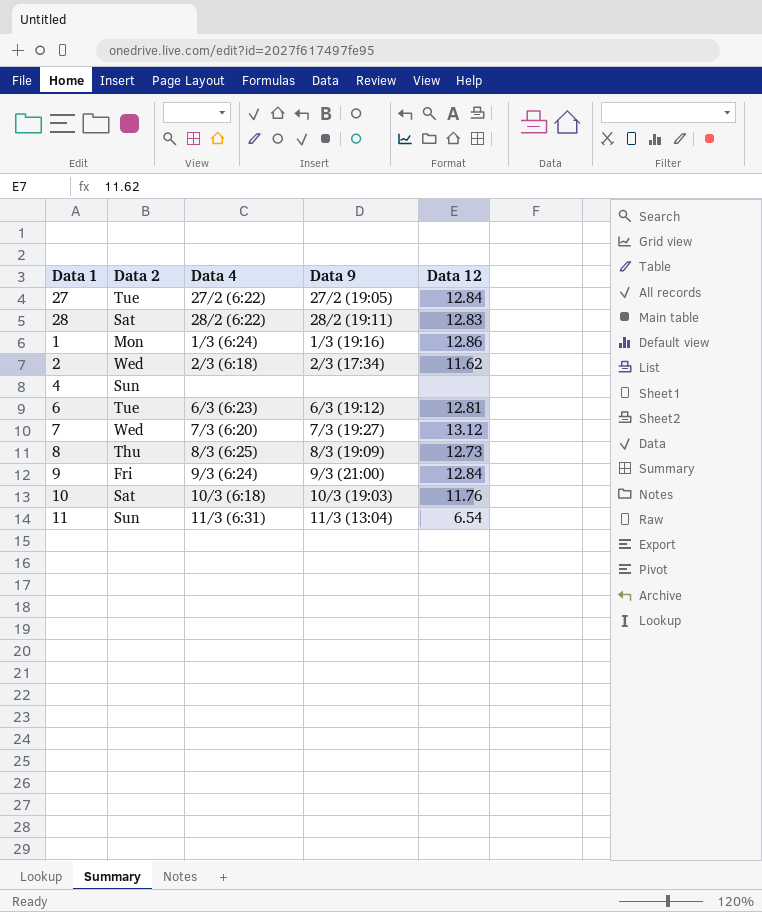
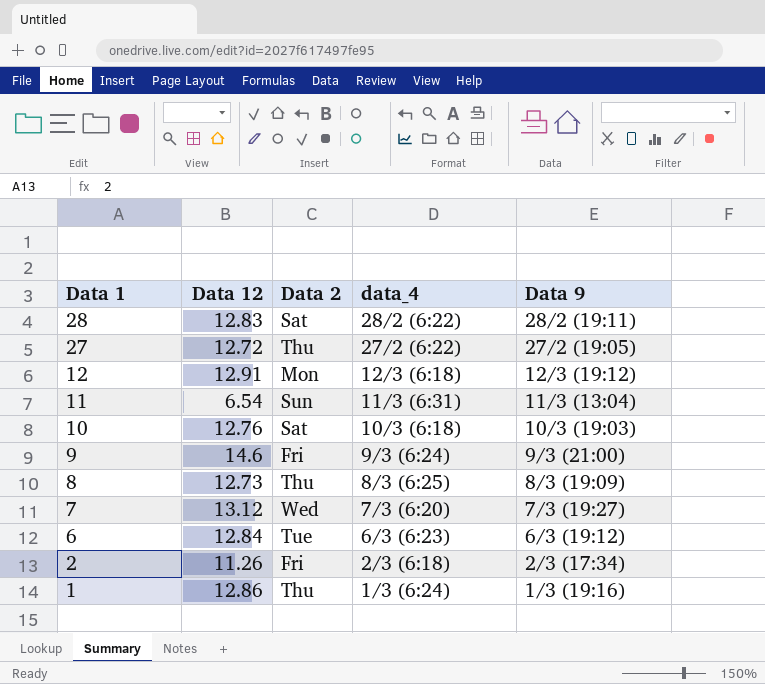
row order: none -> Data 1 descending
column Data 12 | position: 5 -> 2
column name: Data 4 -> data_4
row 4: Sun | none | none | none -> none
27 | Data 12: 12.84 -> 12.72
27 | Data 2: Tue -> Thu
row 12: none -> 12.91 | Mon | 12/3 (6:18) | 12/3 (19:12)
10 | Data 12: 11.76 -> 12.76
9 | Data 12: 12.84 -> 14.6
6 | Data 12: 12.81 -> 12.84
2 | Data 12: 11.62 -> 11.26
2 | Data 2: Wed -> Fri
1 | Data 2: Mon -> Thu

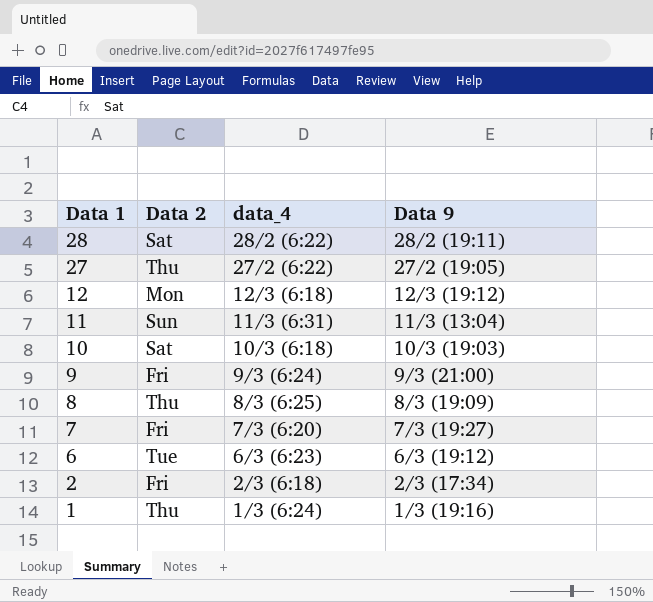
column Data 12 | position: 2 -> none
7 | Data 2: Wed -> Fri

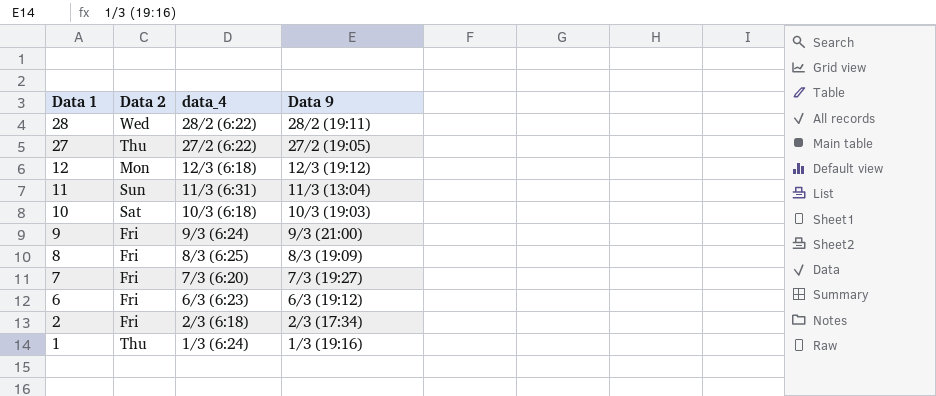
28 | Data 2: Sat -> Wed
8 | Data 2: Thu -> Fri
6 | Data 2: Tue -> Fri

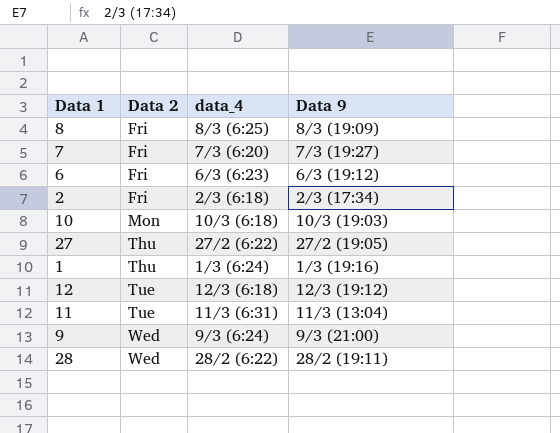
row order: Data 1 descending -> Data 2 ascending
10 | Data 2: Sat -> Mon
12 | Data 2: Mon -> Tue
11 | Data 2: Sun -> Tue
9 | Data 2: Fri -> Wed

